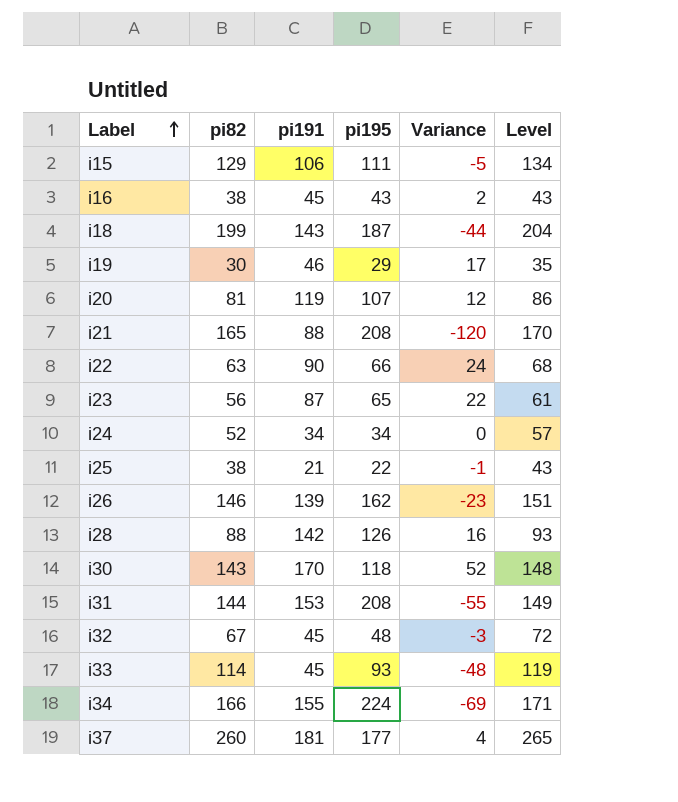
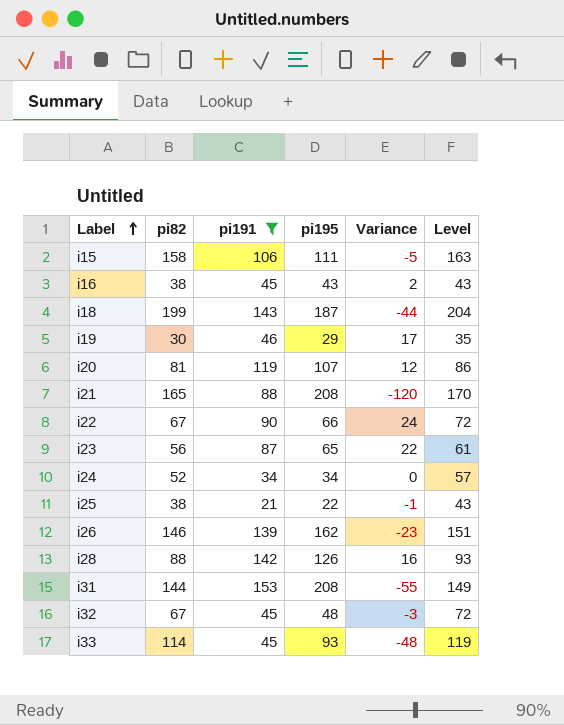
filter: none -> pi191 <= 153
i15 | pi82: 129 -> 158
i15 | Level: 134 -> 163
i22 | pi82: 63 -> 67
i22 | Level: 68 -> 72

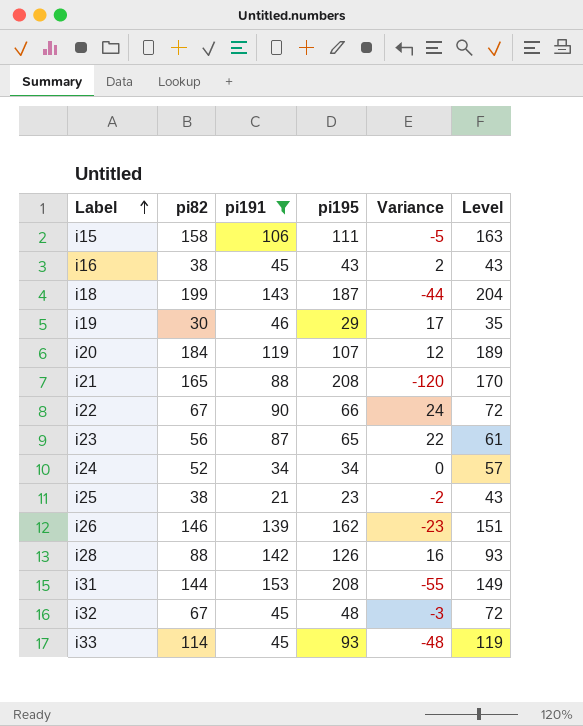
i20 | pi82: 81 -> 184
i20 | Level: 86 -> 189
i25 | pi195: 22 -> 23
i25 | Variance: -1 -> -2

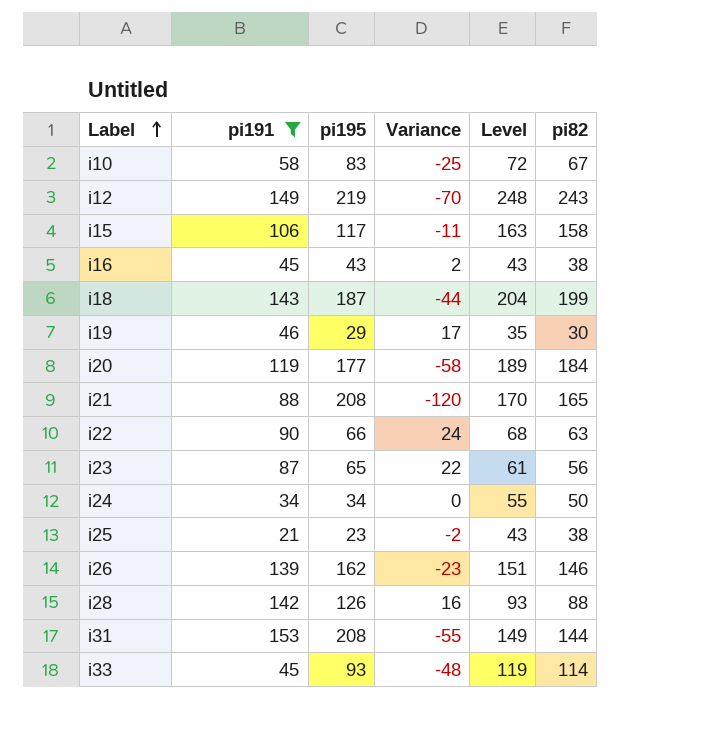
column pi82 | position: 2 -> 6
row i32: 67 | 45 | 48 | -3 | 72 -> none
row i10: none -> 58 | 83 | -25 | 72 | 67
row i12: none -> 149 | 219 | -70 | 248 | 243
i15 | pi195: 111 -> 117
i15 | Variance: -5 -> -11
i20 | pi195: 107 -> 177
i20 | Variance: 12 -> -58
i22 | Level: 72 -> 68
i22 | pi82: 67 -> 63
i24 | Level: 57 -> 55
i24 | pi82: 52 -> 50

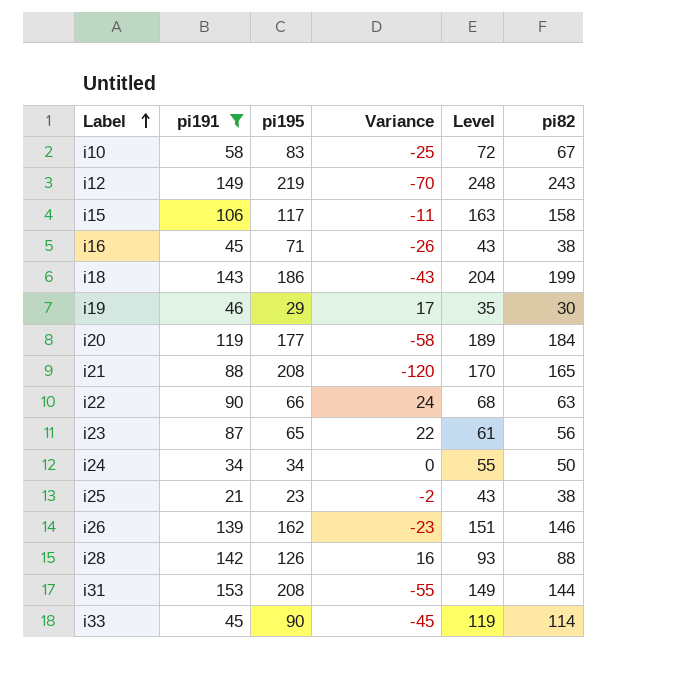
i16 | pi195: 43 -> 71
i16 | Variance: 2 -> -26
i18 | pi195: 187 -> 186
i18 | Variance: -44 -> -43
i33 | pi195: 93 -> 90
i33 | Variance: -48 -> -45

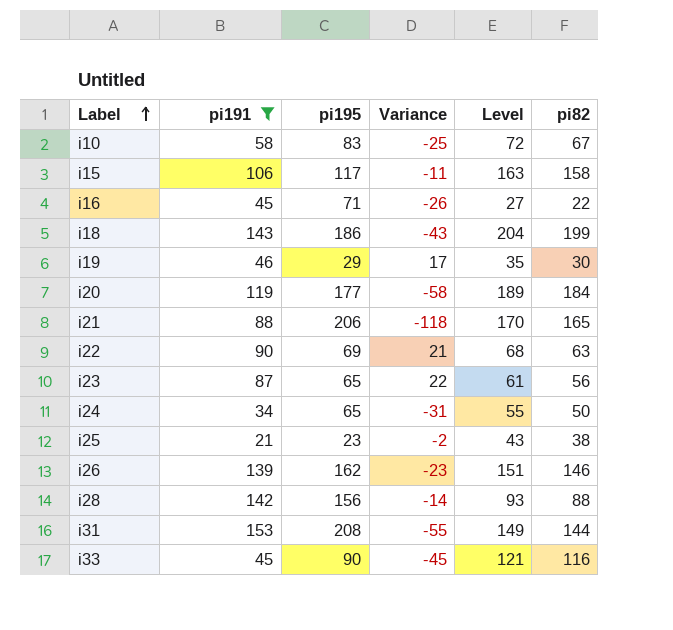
row i12: 149 | 219 | -70 | 248 | 243 -> none
i16 | Level: 43 -> 27
i16 | pi82: 38 -> 22
i21 | pi195: 208 -> 206
i21 | Variance: -120 -> -118
i22 | pi195: 66 -> 69
i22 | Variance: 24 -> 21
i24 | pi195: 34 -> 65
i24 | Variance: 0 -> -31
i28 | pi195: 126 -> 156
i28 | Variance: 16 -> -14
i33 | Level: 119 -> 121
i33 | pi82: 114 -> 116

